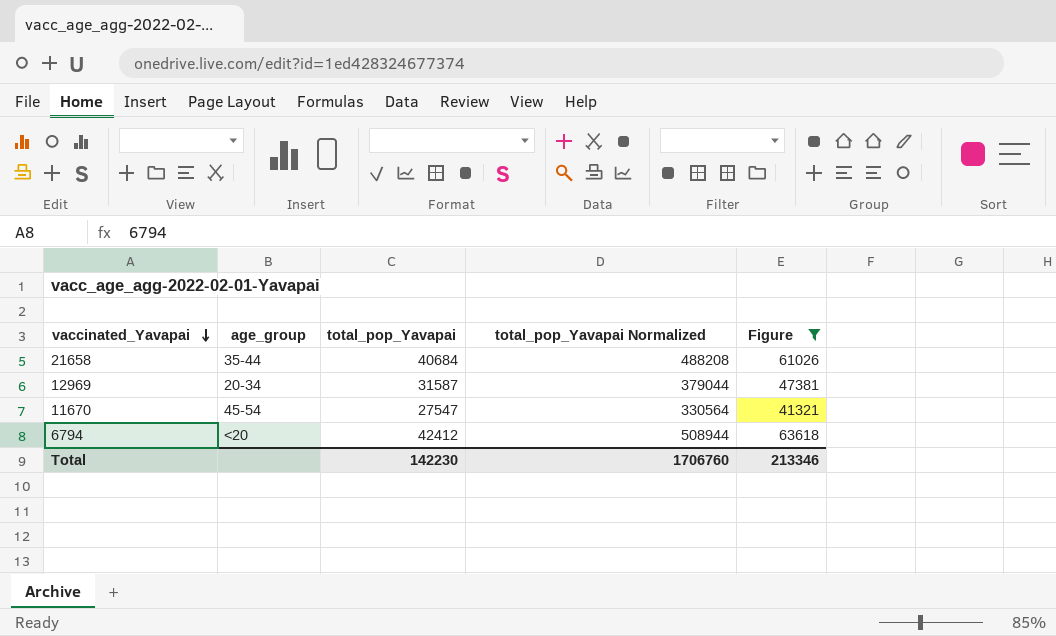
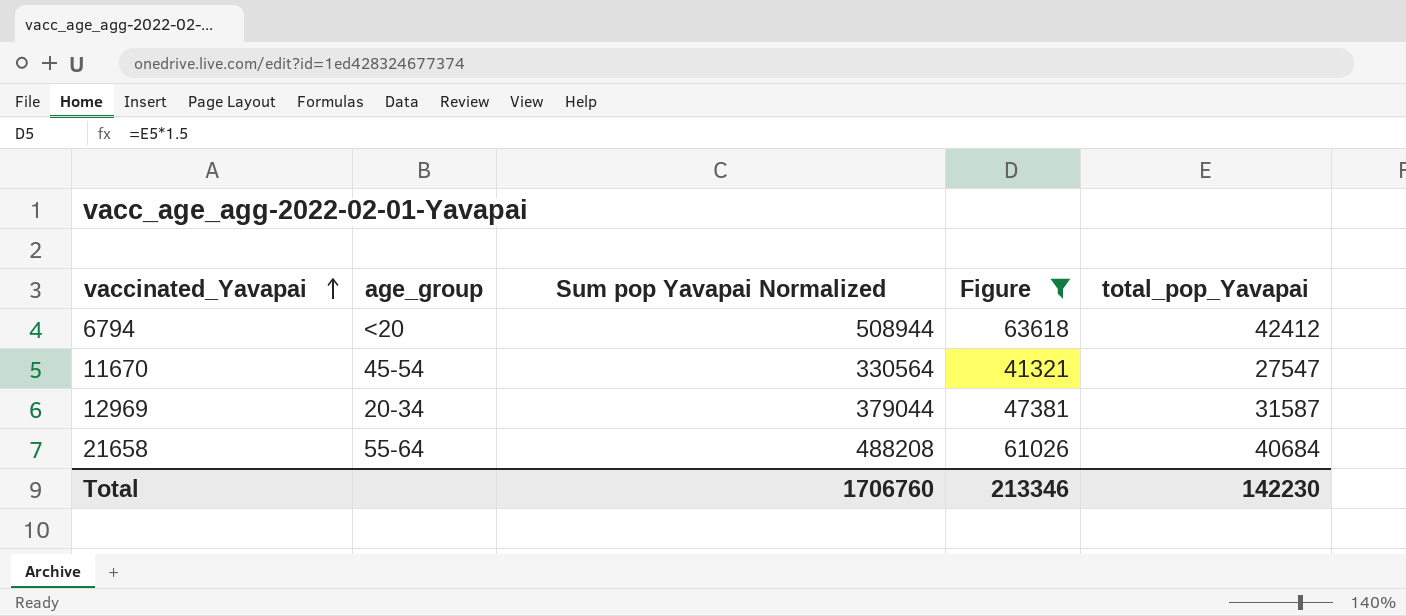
row order: vaccinated_Yavapai descending -> vaccinated_Yavapai ascending
column name: total_pop_Yavapai Normalized -> Sum pop Yavapai Normalized
column total_pop_Yavapai | position: 3 -> 5
21658 | age_group: 35-44 -> 55-64

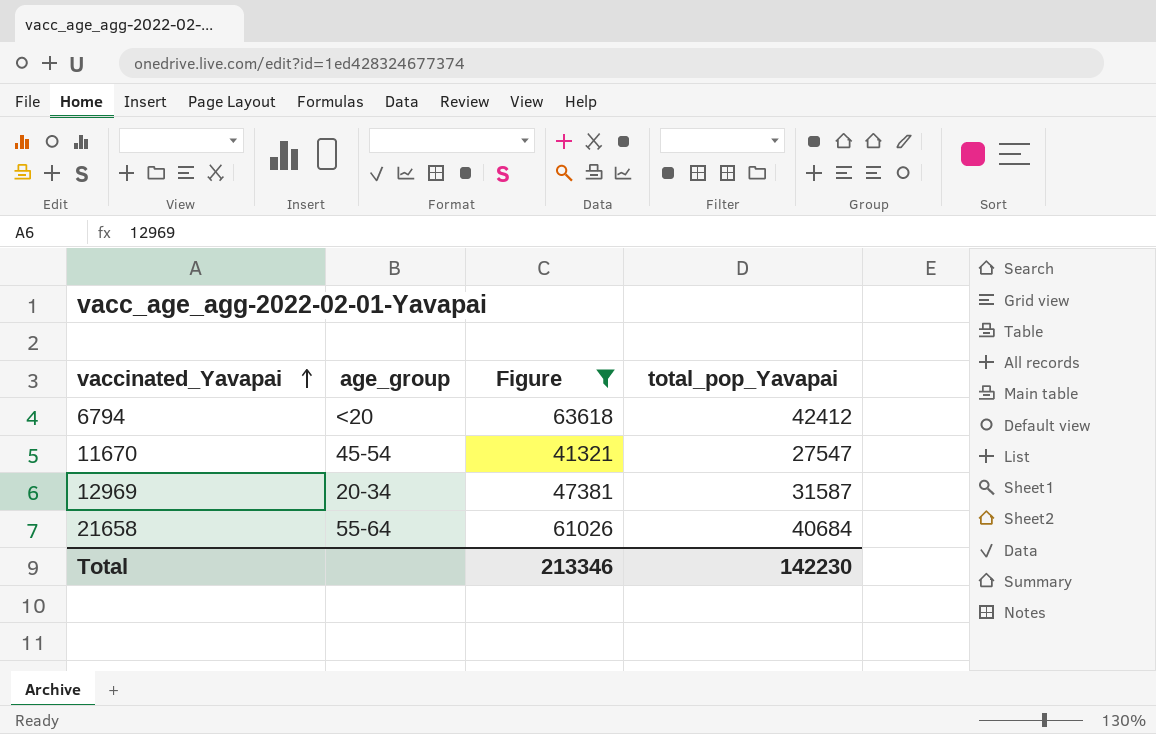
column Sum pop Yavapai Normalized | formula: [total_pop_Yavapai] * 12 -> none

